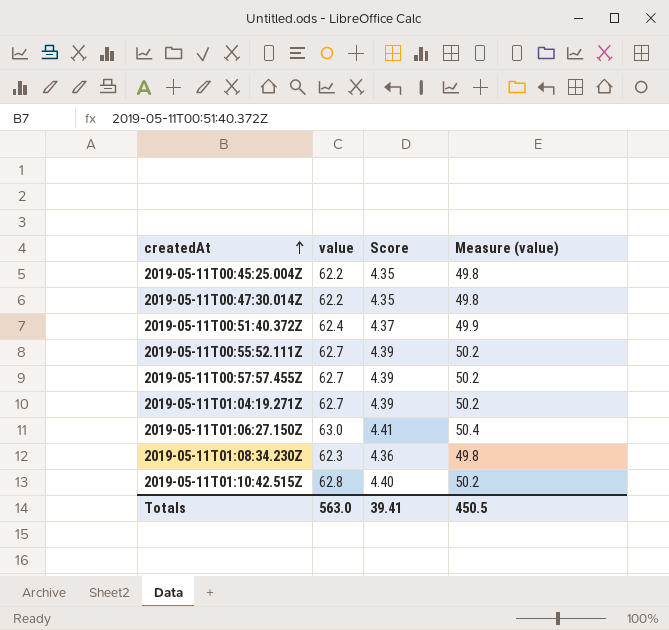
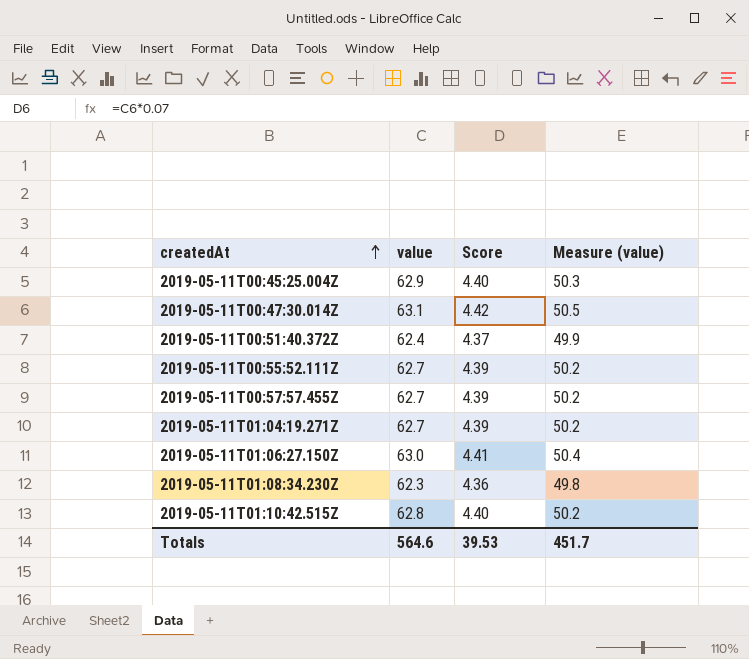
2019-05-11T00:45:25.004Z | value: 62.2 -> 62.9
2019-05-11T00:45:25.004Z | Score: 4.35 -> 4.40
2019-05-11T00:45:25.004Z | Measure (value): 49.8 -> 50.3
2019-05-11T00:47:30.014Z | value: 62.2 -> 63.1
2019-05-11T00:47:30.014Z | Score: 4.35 -> 4.42
2019-05-11T00:47:30.014Z | Measure (value): 49.8 -> 50.5
Totals | value: 563.0 -> 564.6
Totals | Score: 39.41 -> 39.53
Totals | Measure (value): 450.5 -> 451.7

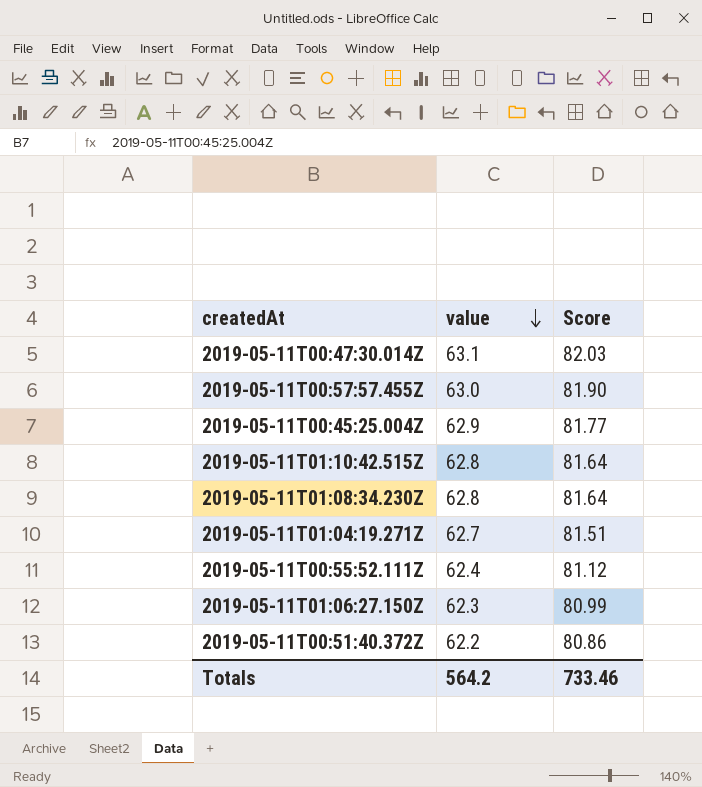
row order: createdAt ascending -> value descending
column Measure (value) | formula: [value] * 0.8 -> none
column Score | formula: [value] * 0.07 -> [value] * 1.3
2019-05-11T00:57:57.455Z | value: 62.7 -> 63.0
2019-05-11T01:08:34.230Z | value: 62.3 -> 62.8
2019-05-11T00:55:52.111Z | value: 62.7 -> 62.4
2019-05-11T01:06:27.150Z | value: 63.0 -> 62.3
2019-05-11T00:51:40.372Z | value: 62.4 -> 62.2
Totals | value: 564.6 -> 564.2
Totals | Score: 39.53 -> 733.46

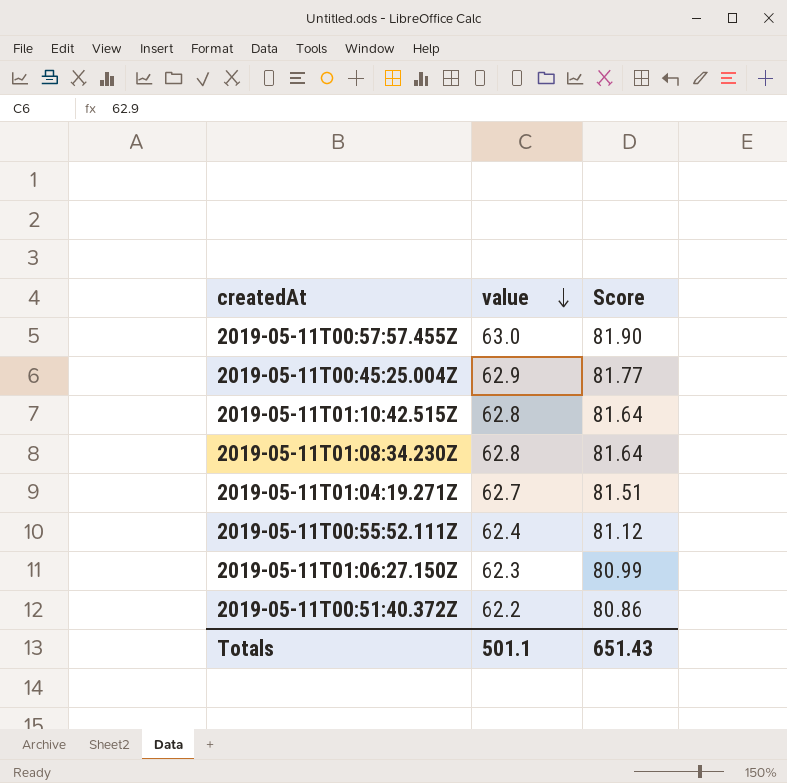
row 2019-05-11T00:47:30.014Z: 63.1 | 82.03 -> none
Totals | value: 564.2 -> 501.1
Totals | Score: 733.46 -> 651.43

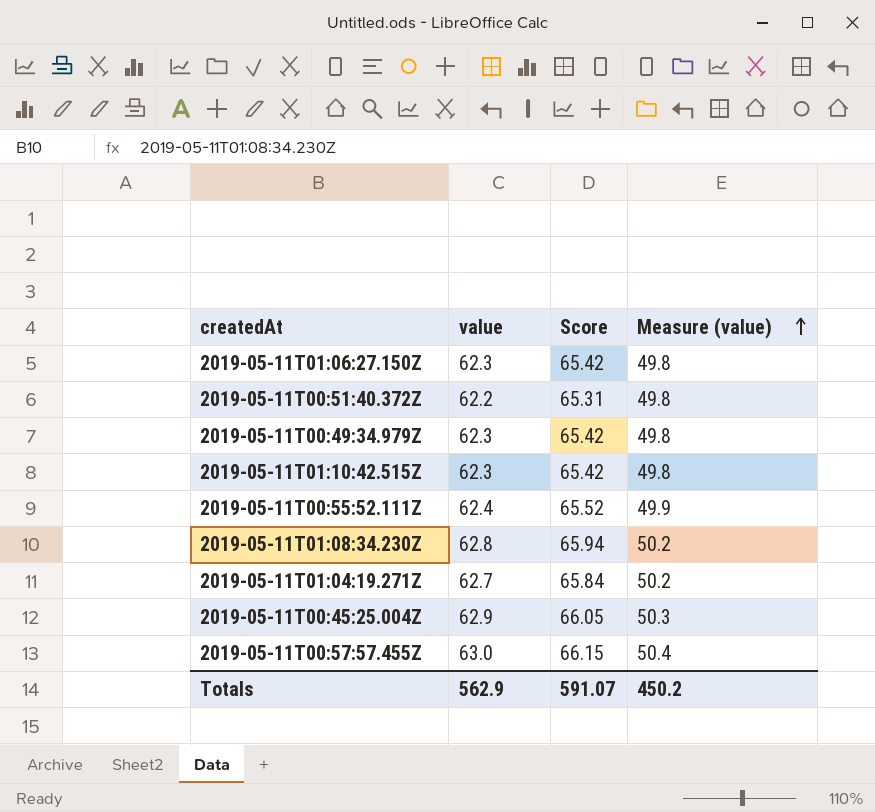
row order: value descending -> Measure (value) ascending
column Score | formula: [value] * 1.3 -> [value] * 1.05
column Measure (value) | formula: none -> [value] * 0.8
row 2019-05-11T00:49:34.979Z: none -> 62.3 | 65.42 | 49.8
2019-05-11T01:10:42.515Z | value: 62.8 -> 62.3
Totals | value: 501.1 -> 562.9
Totals | Score: 651.43 -> 591.07

